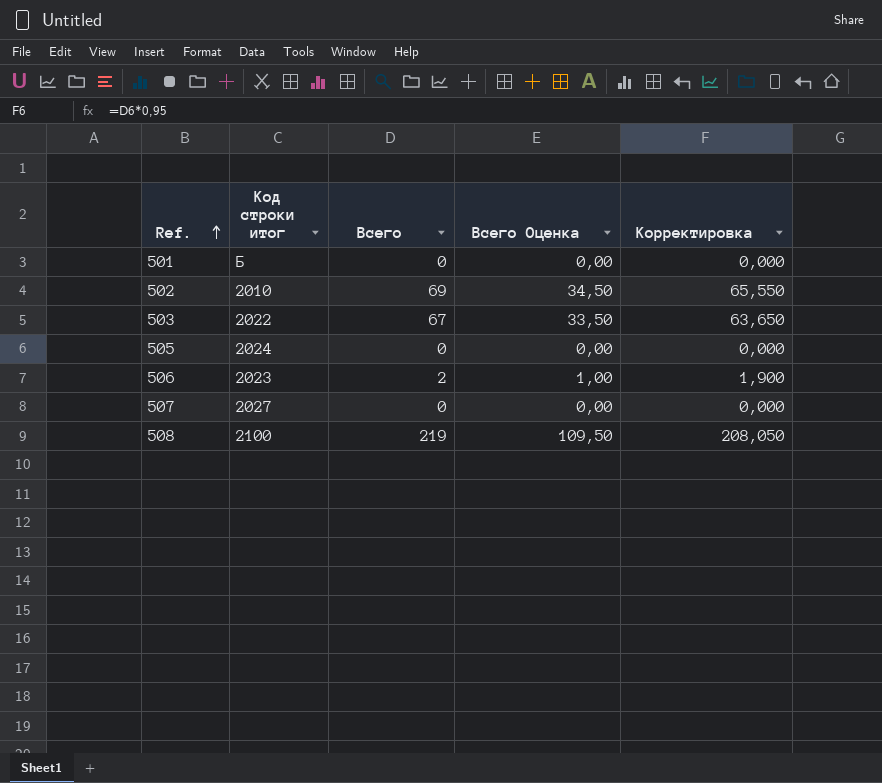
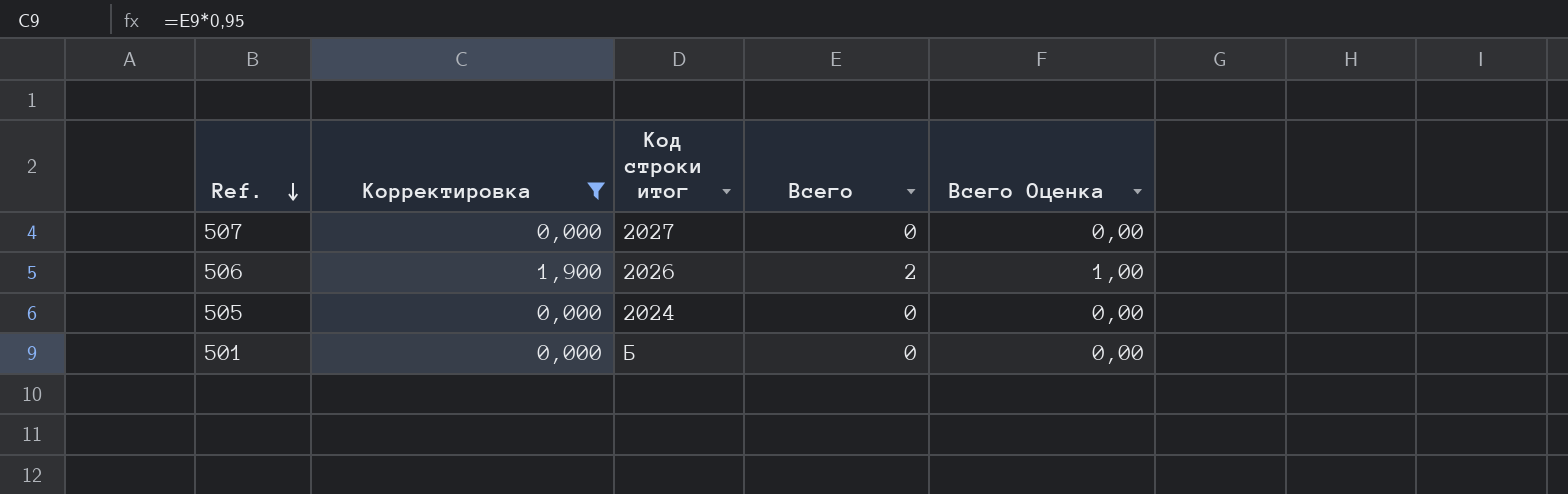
filter: none -> Корректировка <= 1,900
row order: Ref. ascending -> Ref. descending
column Корректировка | position: 5 -> 2
506 | Код строки итог: 2023 -> 2026

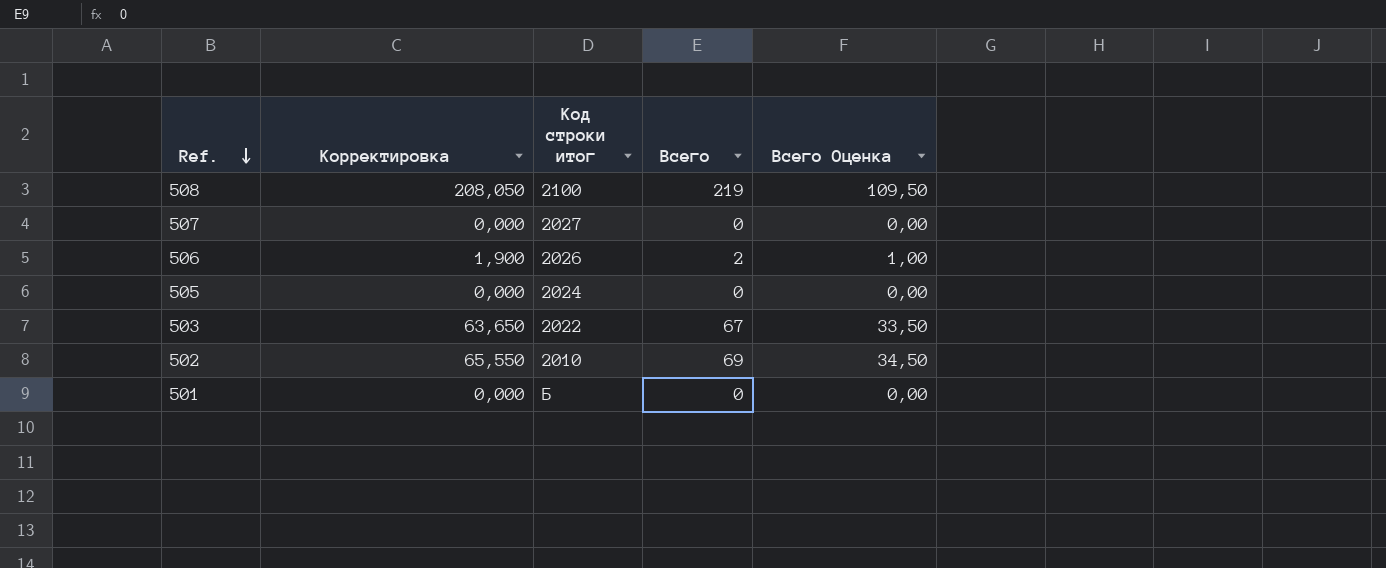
filter: Корректировка <= 1,900 -> none

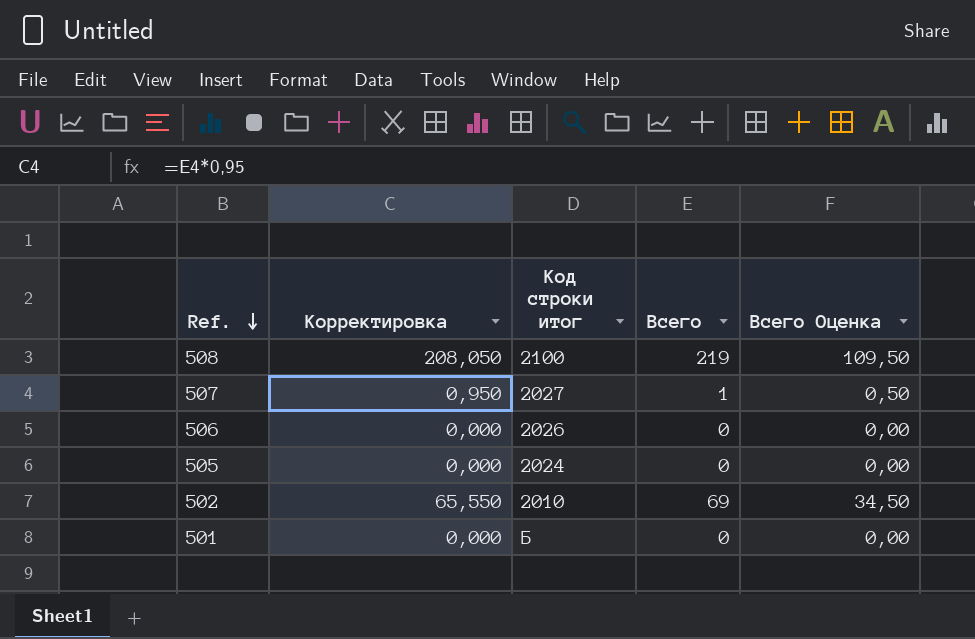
row 503: 63,650 | 2022 | 67 | 33,50 -> none
507 | Корректировка: 0,000 -> 0,950
507 | Всего: 0 -> 1
507 | Всего Оценка: 0,00 -> 0,50
506 | Корректировка: 1,900 -> 0,000
506 | Всего: 2 -> 0
506 | Всего Оценка: 1,00 -> 0,00

